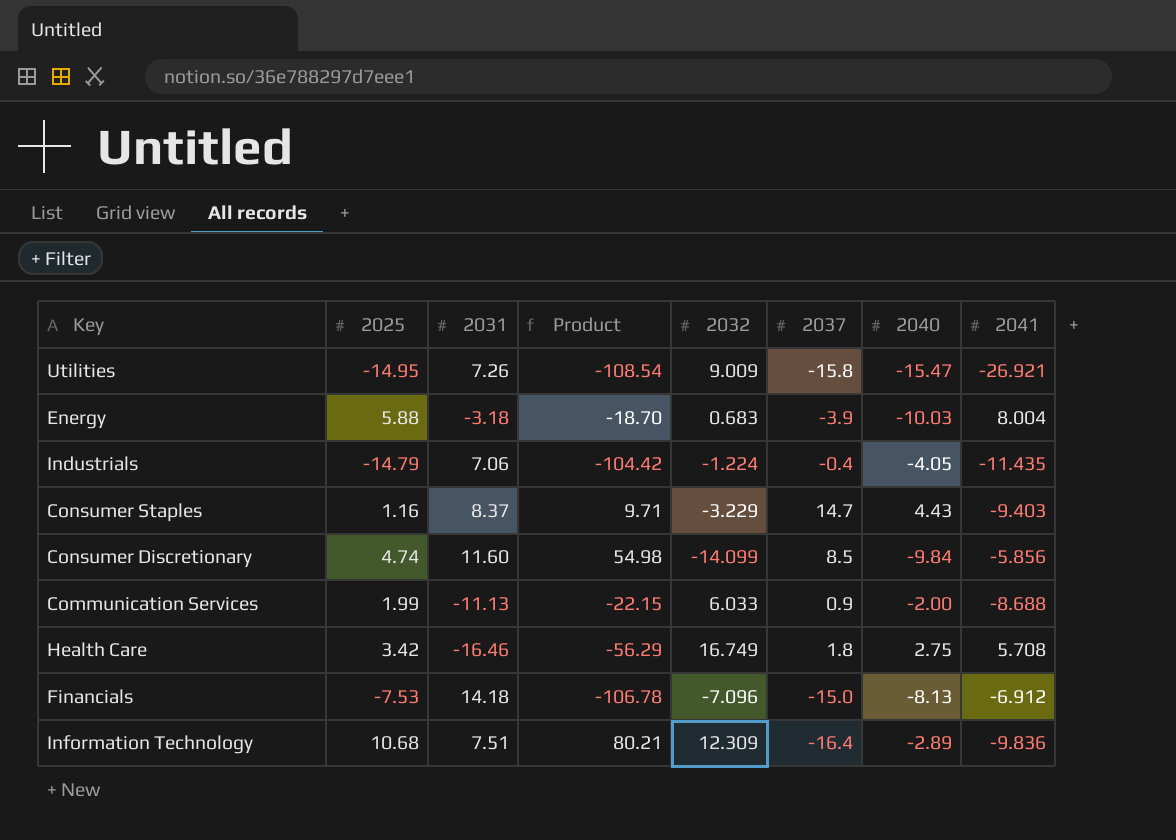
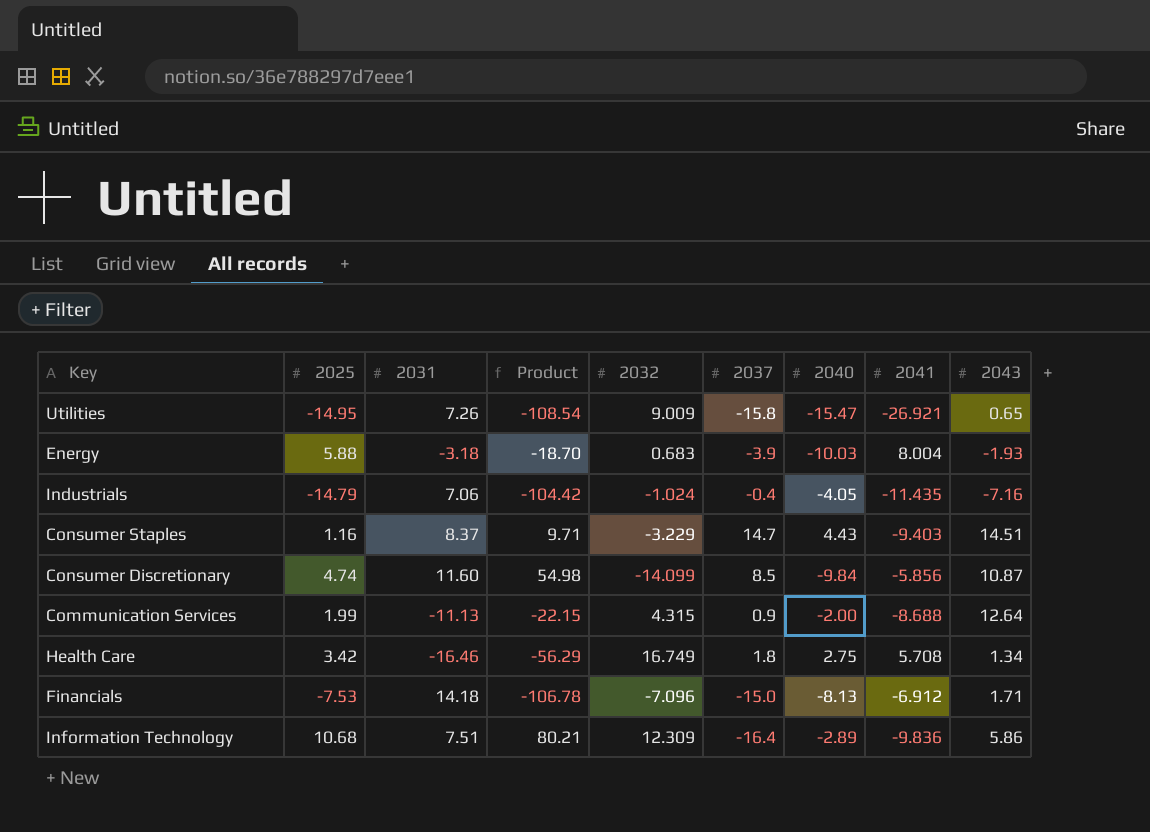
column 2043 | position: none -> 9
Industrials | 2032: -1.224 -> -1.024
Communication Services | 2032: 6.033 -> 4.315

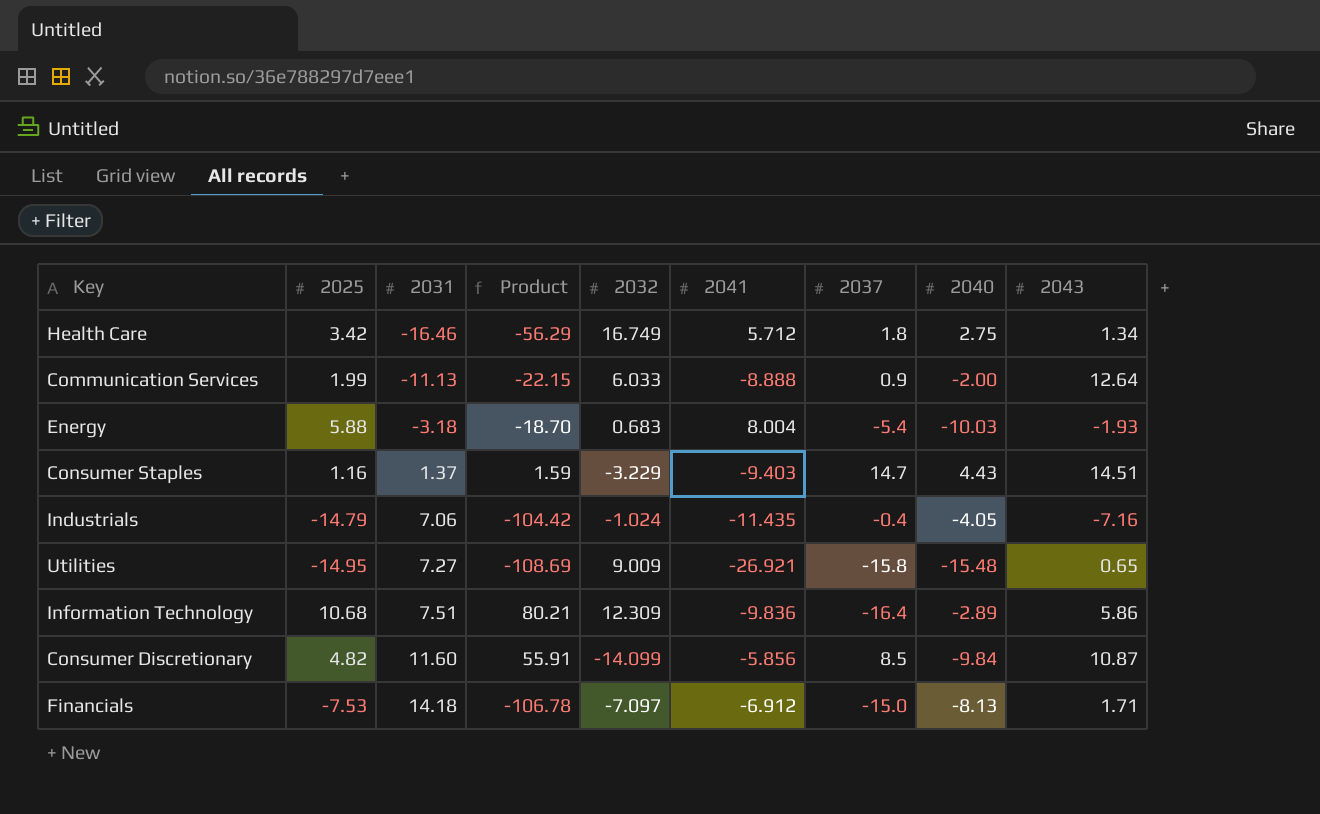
row order: none -> 2031 ascending
column 2041 | position: 8 -> 6
Health Care | 2041: 5.708 -> 5.712
Communication Services | 2032: 4.315 -> 6.033
Communication Services | 2041: -8.688 -> -8.888
Energy | 2037: -3.9 -> -5.4
Consumer Staples | 2031: 8.37 -> 1.37
Consumer Staples | Product: 9.71 -> 1.59
Utilities | 2031: 7.26 -> 7.27
Utilities | Product: -108.54 -> -108.69
Utilities | 2040: -15.47 -> -15.48
Consumer Discretionary | 2025: 4.74 -> 4.82
Consumer Discretionary | Product: 54.98 -> 55.91
Financials | 2032: -7.096 -> -7.097

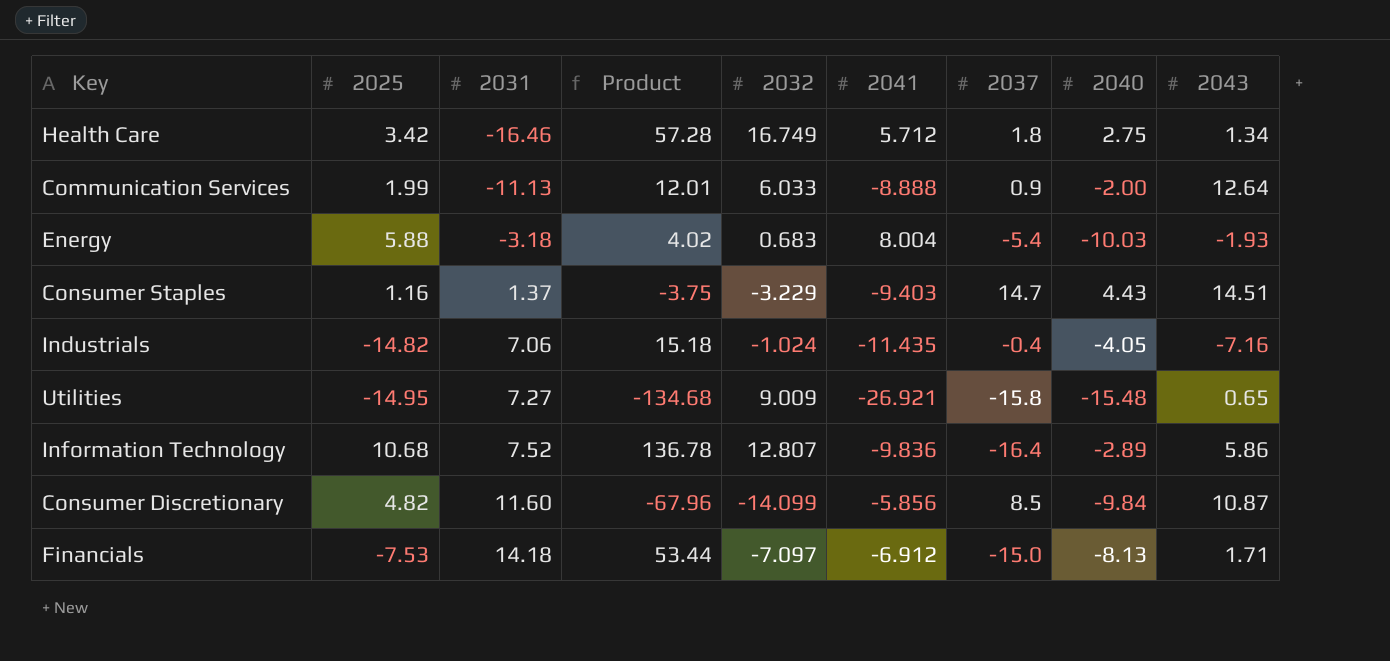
column Product | formula: [2025] * [2031] -> [2025] * [2032]
Industrials | 2025: -14.79 -> -14.82
Information Technology | 2031: 7.51 -> 7.52
Information Technology | 2032: 12.309 -> 12.807

